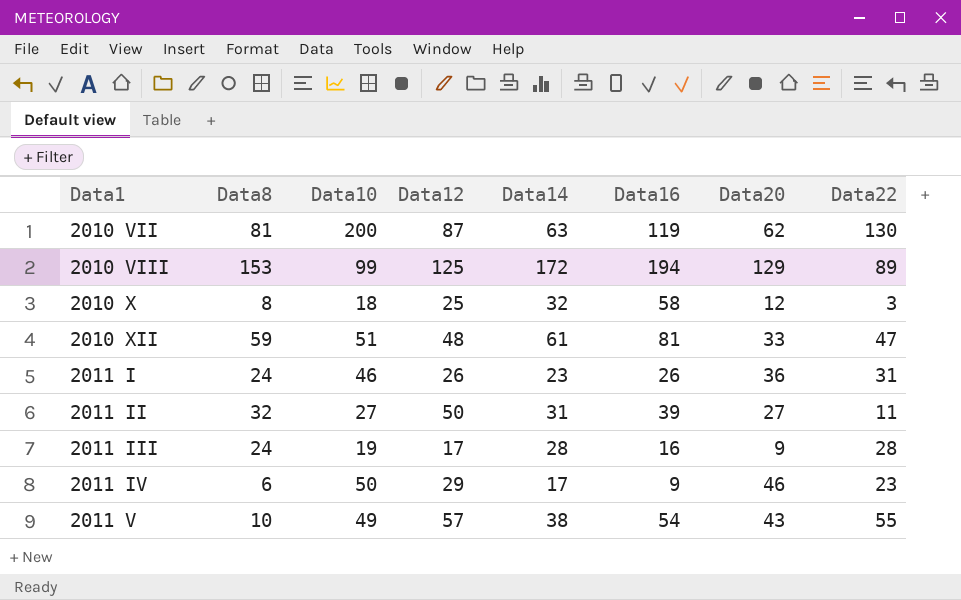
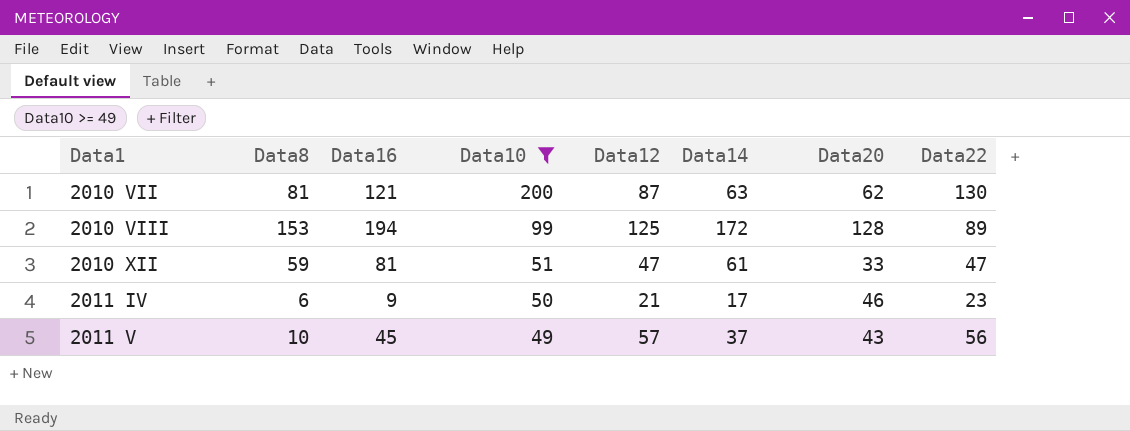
filter: none -> Data10 >= 49
column Data16 | position: 6 -> 3
2010 VII | Data16: 119 -> 121
2010 VIII | Data20: 129 -> 128
2010 XII | Data12: 48 -> 47
2011 IV | Data12: 29 -> 21
2011 V | Data16: 54 -> 45
2011 V | Data14: 38 -> 37
2011 V | Data22: 55 -> 56

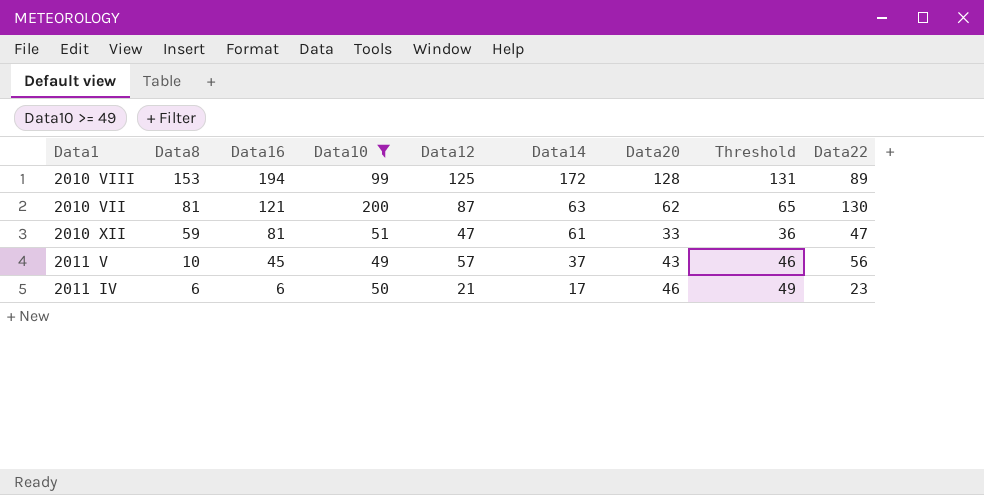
row order: Data1 ascending -> Data8 descending
column Threshold | formula: none -> [Data20] + 3
2011 IV | Data16: 9 -> 6

